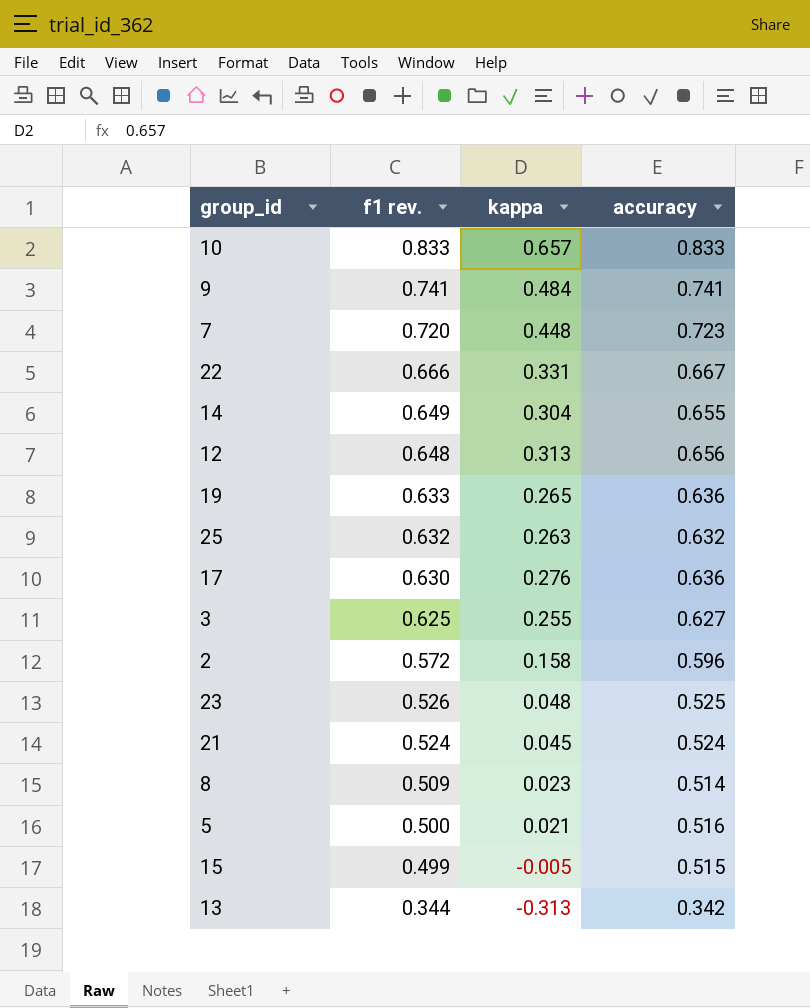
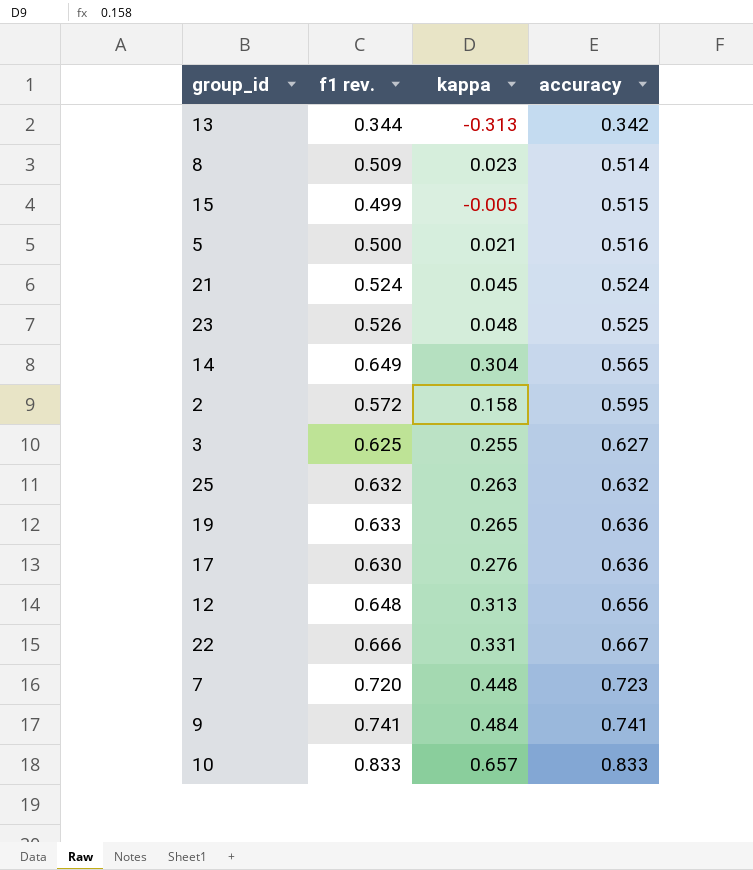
row order: f1 rev. descending -> accuracy ascending
14 | accuracy: 0.655 -> 0.565
2 | accuracy: 0.596 -> 0.595

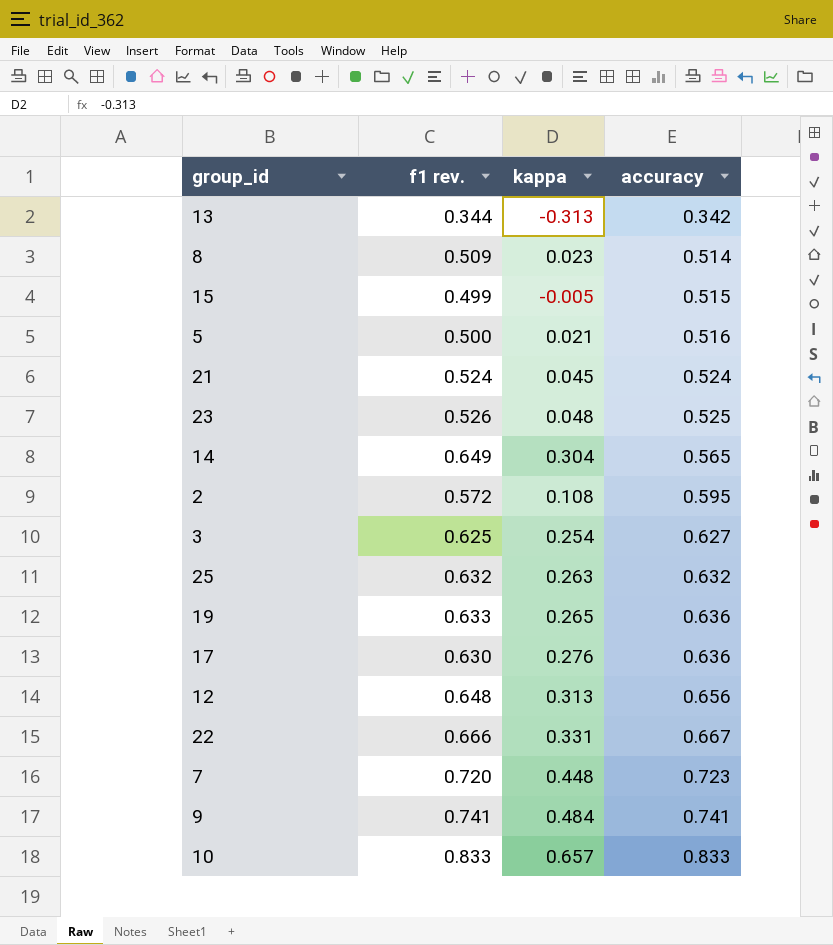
2 | kappa: 0.158 -> 0.108
3 | kappa: 0.255 -> 0.254

